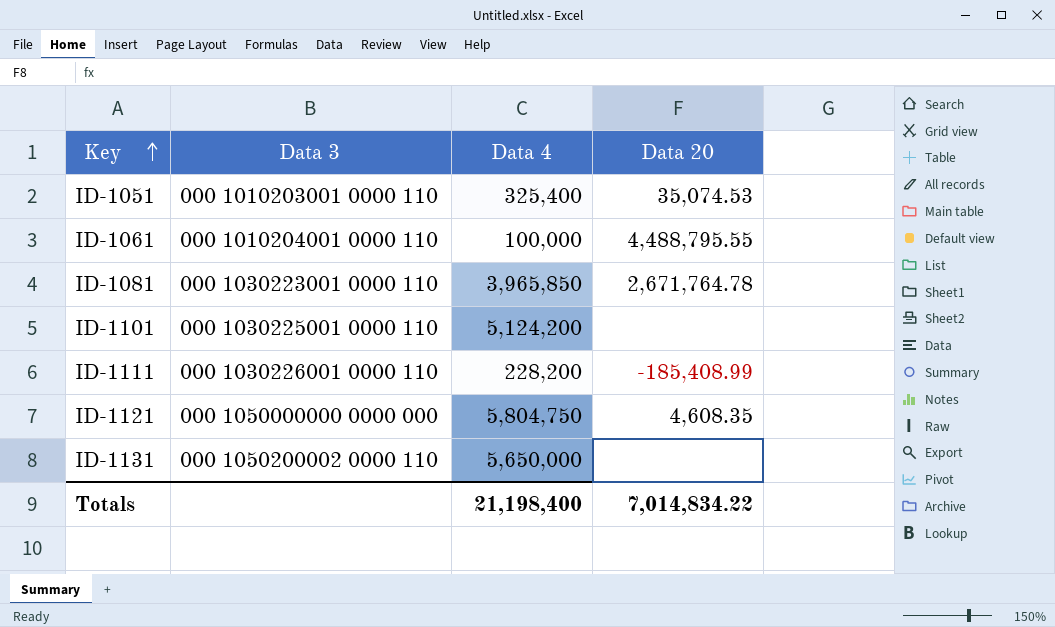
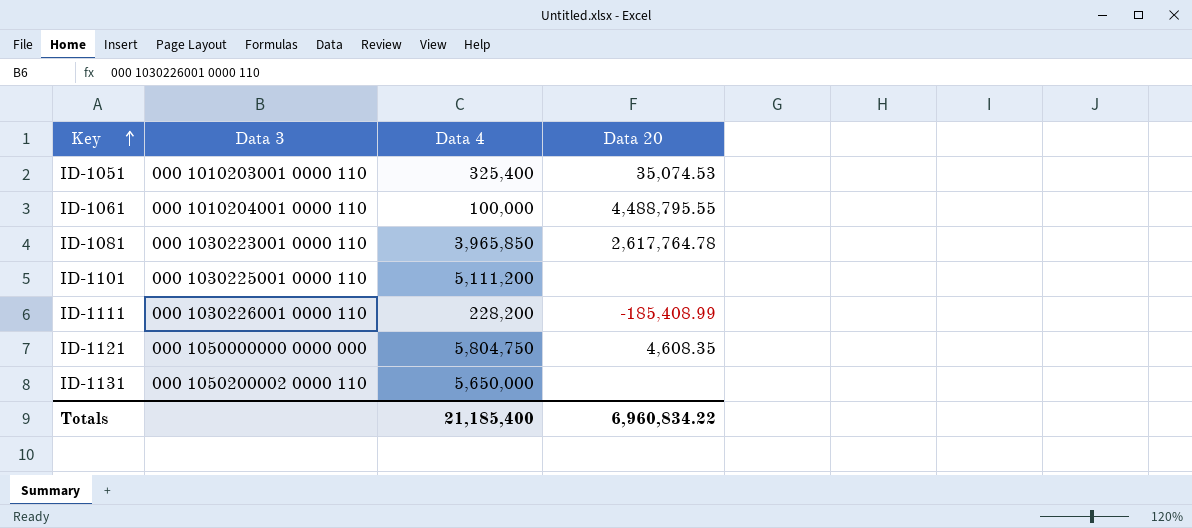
ID-1081 | Data 20: 2,671,764.78 -> 2,617,764.78
ID-1101 | Data 4: 5,124,200 -> 5,111,200
Totals | Data 4: 21,198,400 -> 21,185,400
Totals | Data 20: 7,014,834.22 -> 6,960,834.22

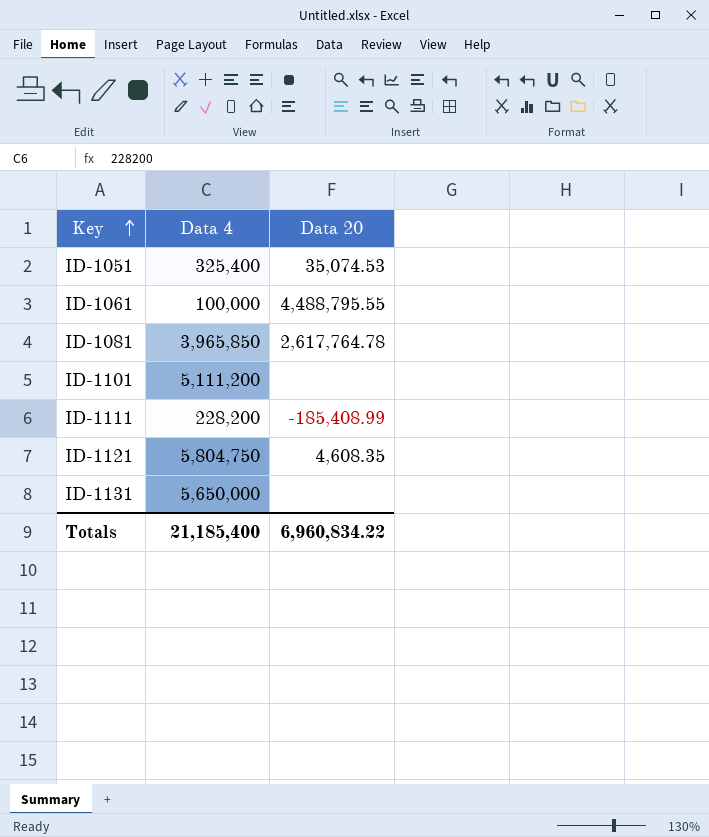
column Data 3 | position: 2 -> none

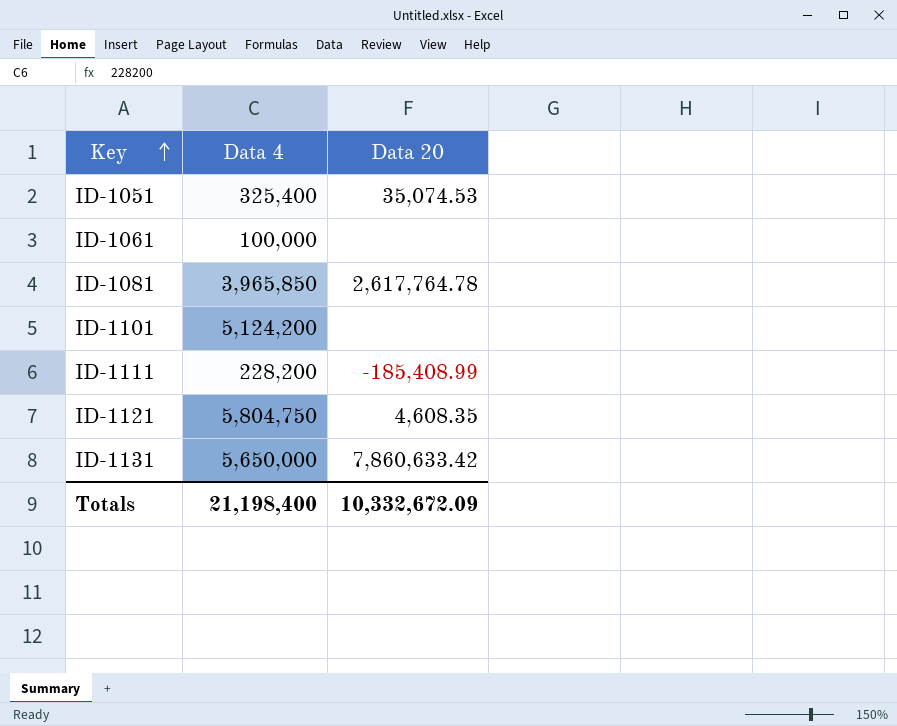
ID-1061 | Data 20: 4,488,795.55 -> none
ID-1101 | Data 4: 5,111,200 -> 5,124,200
ID-1131 | Data 20: none -> 7,860,633.42
Totals | Data 4: 21,185,400 -> 21,198,400
Totals | Data 20: 6,960,834.22 -> 10,332,672.09

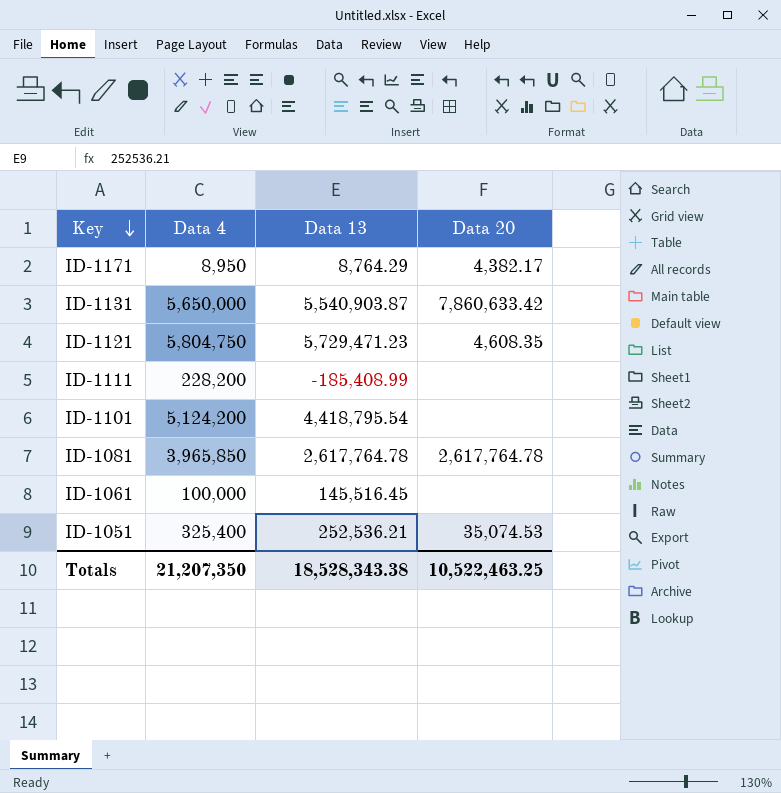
row order: Key ascending -> Key descending
column Data 13 | position: none -> 3
row ID-1171: none -> 8,950 | 8,764.29 | 4,382.17
ID-1111 | Data 20: -185,408.99 -> none
Totals | Data 4: 21,198,400 -> 21,207,350
Totals | Data 20: 10,332,672.09 -> 10,522,463.25

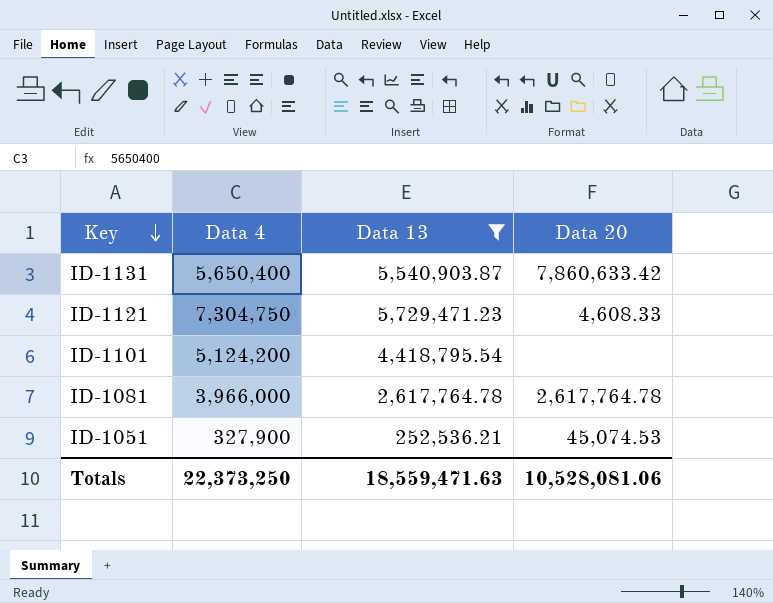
filter: none -> Data 13 >= 252,536.21
ID-1131 | Data 4: 5,650,000 -> 5,650,400
ID-1121 | Data 4: 5,804,750 -> 7,304,750
ID-1121 | Data 20: 4,608.35 -> 4,608.33
ID-1081 | Data 4: 3,965,850 -> 3,966,000
ID-1051 | Data 4: 325,400 -> 327,900
ID-1051 | Data 20: 35,074.53 -> 45,074.53
Totals | Data 4: 21,207,350 -> 22,373,250
Totals | Data 13: 18,528,343.38 -> 18,559,471.63
Totals | Data 20: 10,522,463.25 -> 10,528,081.06

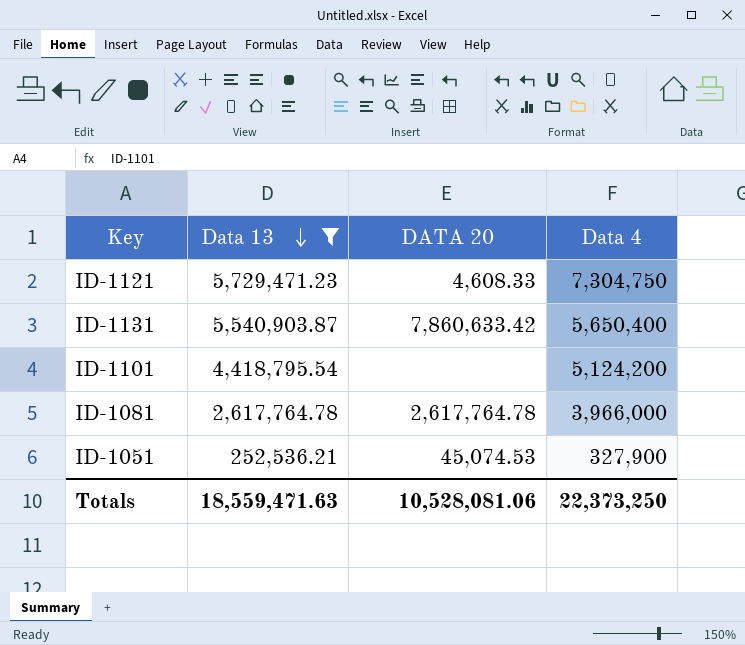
row order: Key descending -> Data 13 descending
column name: Data 20 -> DATA 20
column Data 4 | position: 2 -> 4

